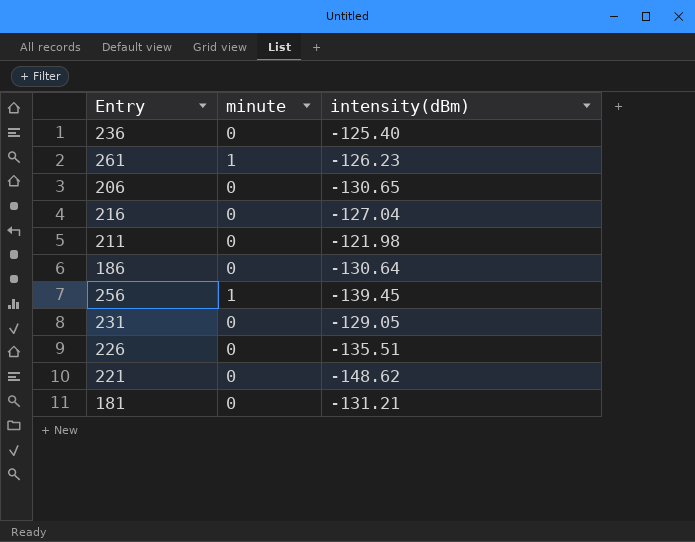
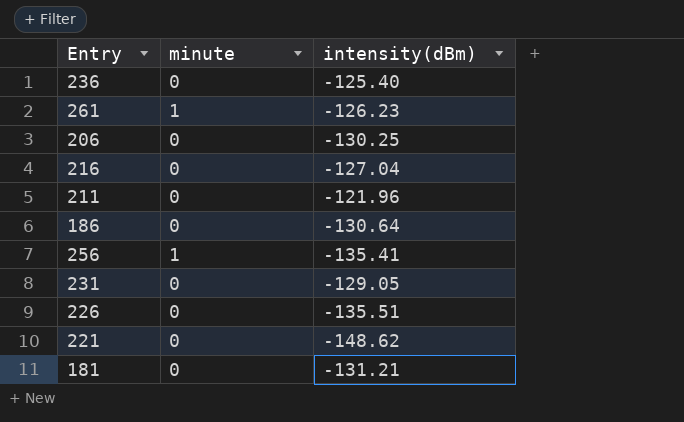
206 | intensity(dBm): -130.65 -> -130.25
211 | intensity(dBm): -121.98 -> -121.96
256 | intensity(dBm): -139.45 -> -135.41

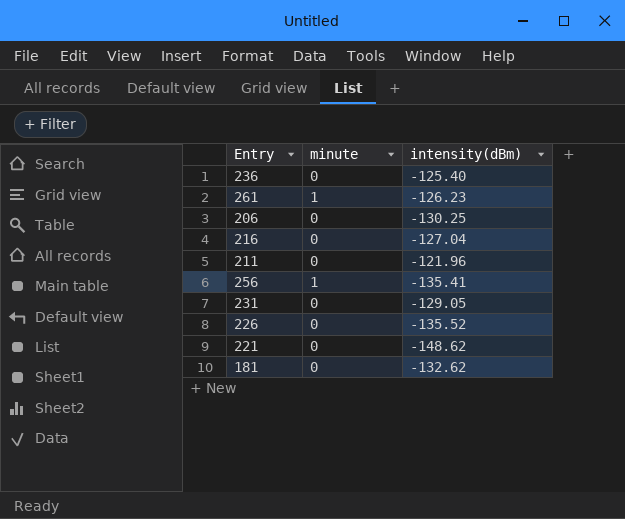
row 186: 0 | -130.64 -> none
226 | intensity(dBm): -135.51 -> -135.52
181 | intensity(dBm): -131.21 -> -132.62

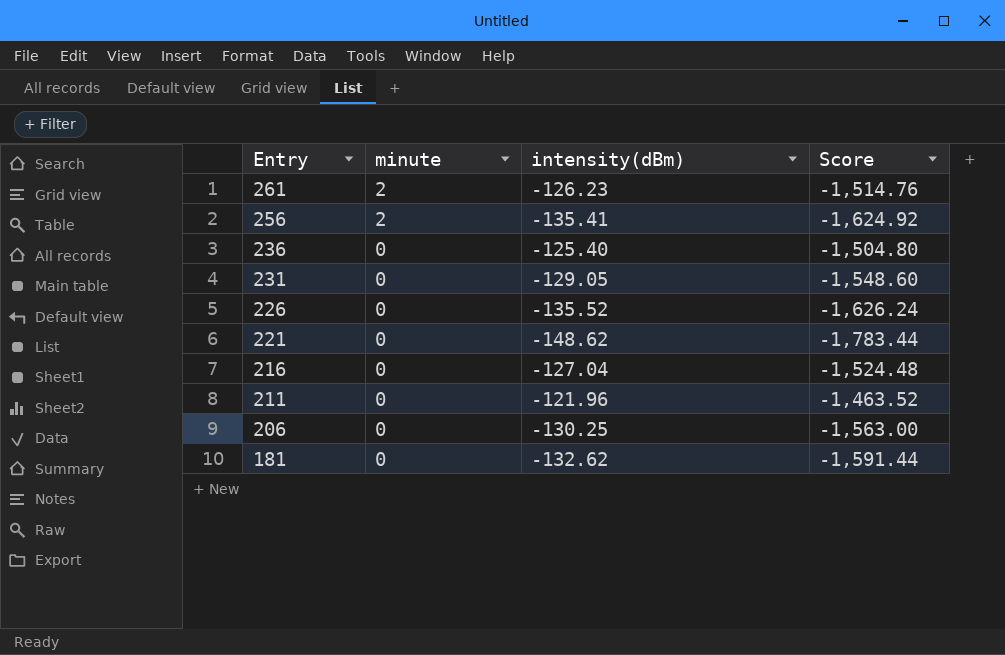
row order: none -> Entry descending
column Score | formula: none -> [intensity(dBm)] * 12
261 | minute: 1 -> 2
256 | minute: 1 -> 2

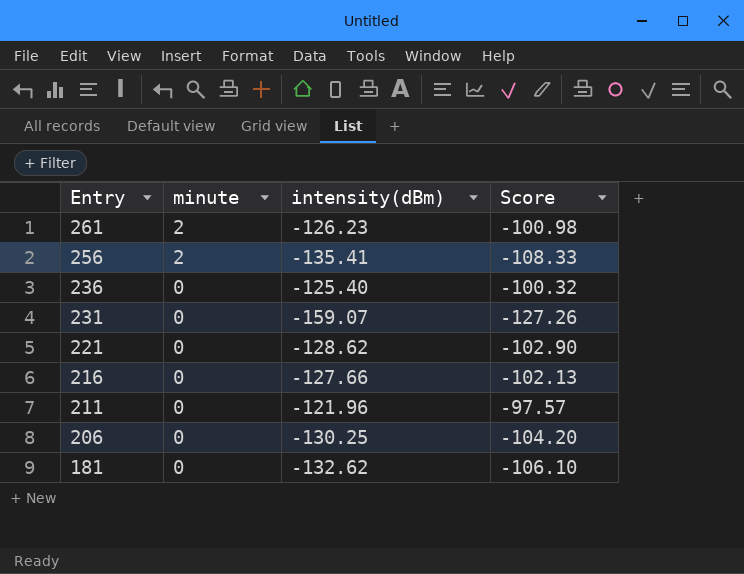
column Score | formula: [intensity(dBm)] * 12 -> [intensity(dBm)] * 0.8
row 226: 0 | -135.52 | -1,626.24 -> none
231 | intensity(dBm): -129.05 -> -159.07
221 | intensity(dBm): -148.62 -> -128.62
216 | intensity(dBm): -127.04 -> -127.66

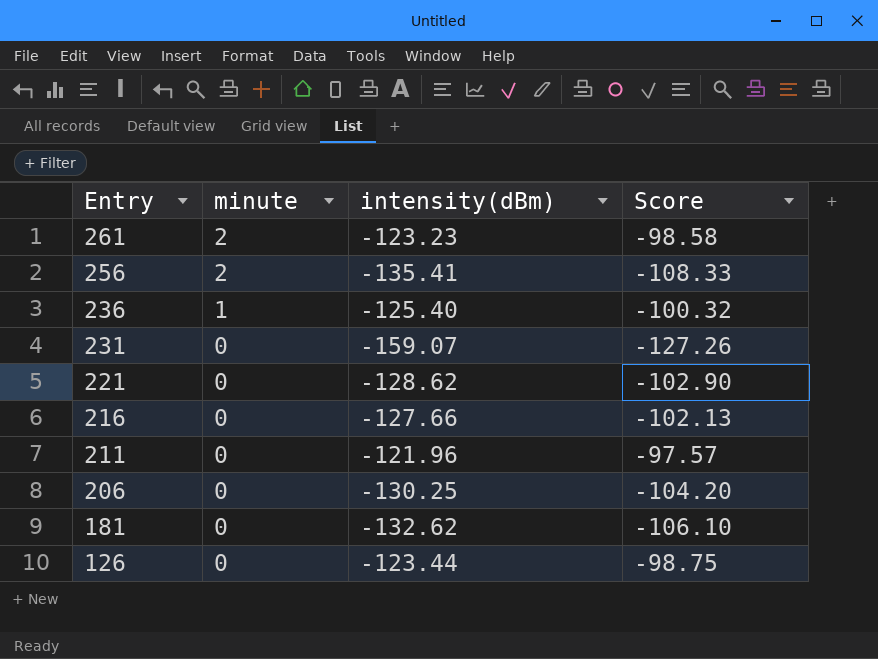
261 | intensity(dBm): -126.23 -> -123.23
261 | Score: -100.98 -> -98.58
236 | minute: 0 -> 1
row 126: none -> 0 | -123.44 | -98.75

